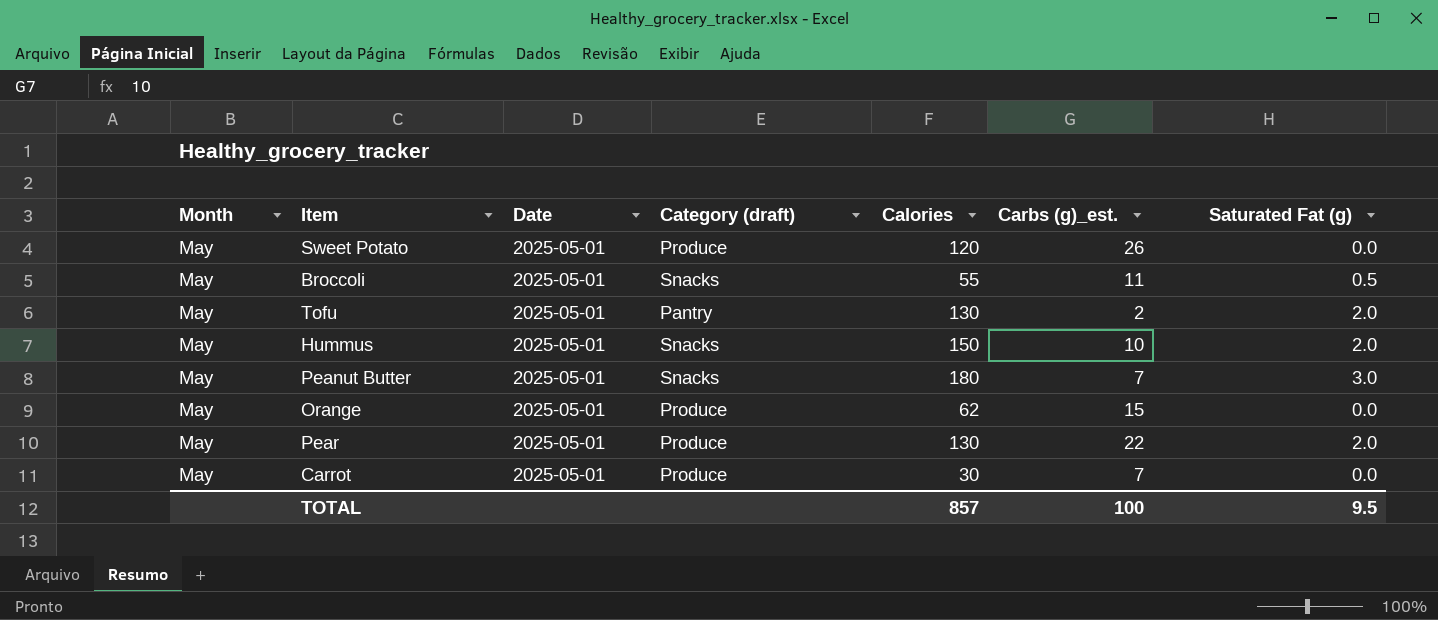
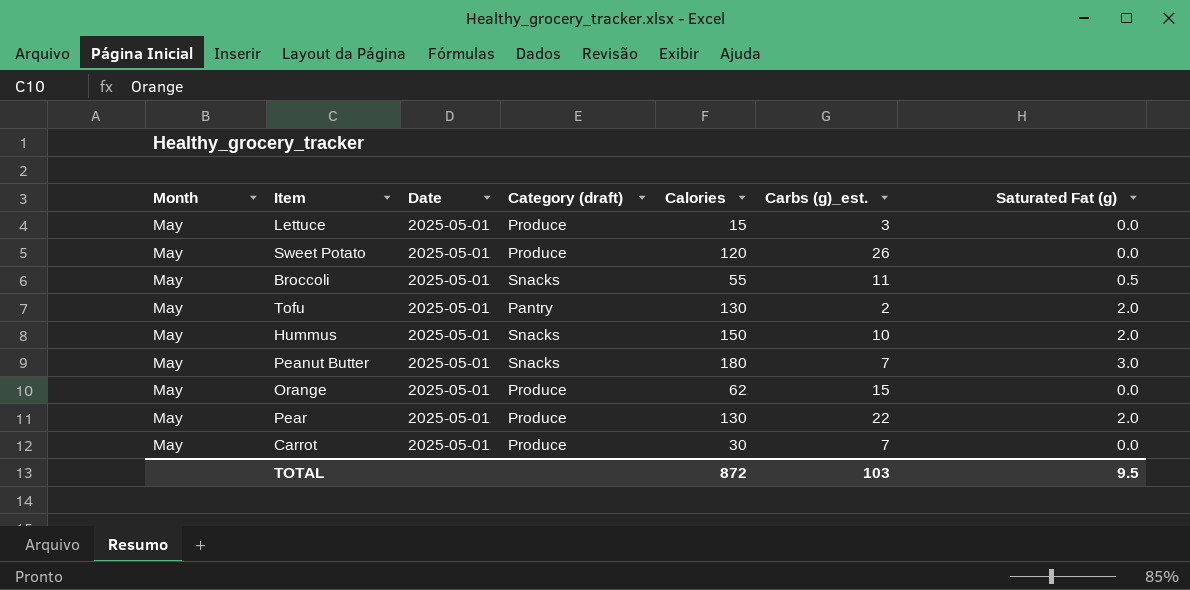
row Lettuce: none -> May | 2025-05-01 | Produce | 15 | 3 | 0.0
TOTAL | Calories: 857 -> 872
TOTAL | Carbs (g)_est.: 100 -> 103

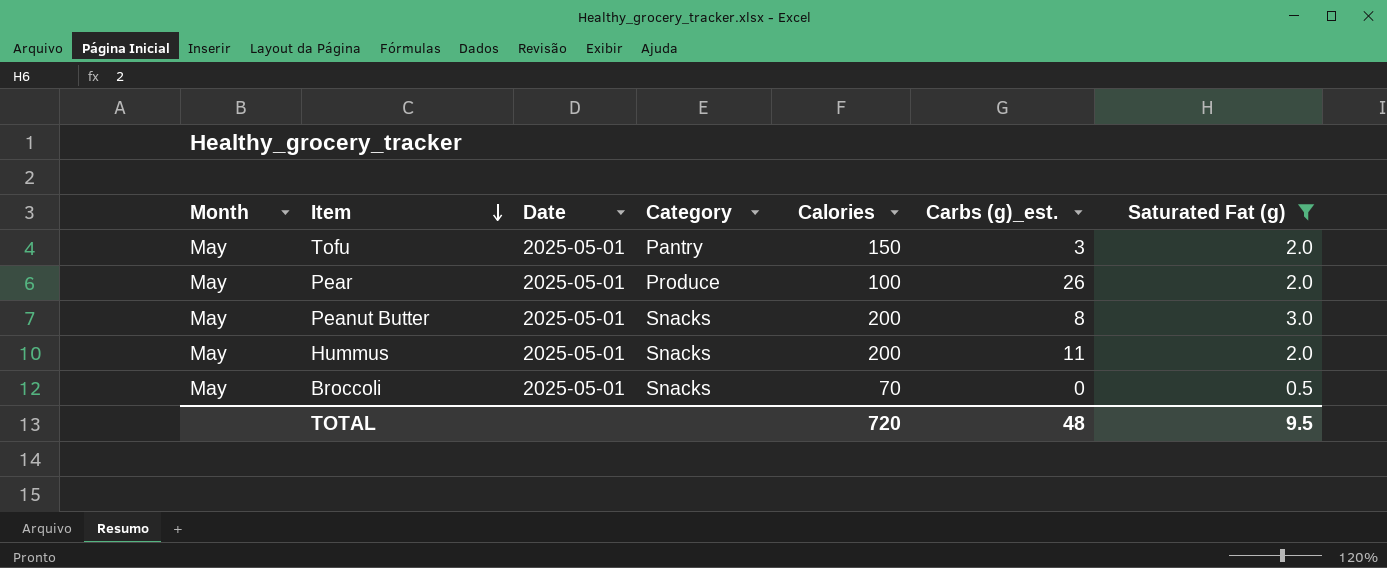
filter: none -> Saturated Fat (g) != 0.0
row order: none -> Item descending
column name: Category (draft) -> Category
Tofu | Calories: 130 -> 150
Tofu | Carbs (g)_est.: 2 -> 3
Pear | Calories: 130 -> 100
Pear | Carbs (g)_est.: 22 -> 26
Peanut Butter | Calories: 180 -> 200
Peanut Butter | Carbs (g)_est.: 7 -> 8
Hummus | Calories: 150 -> 200
Hummus | Carbs (g)_est.: 10 -> 11
Broccoli | Calories: 55 -> 70
Broccoli | Carbs (g)_est.: 11 -> 0
TOTAL | Calories: 872 -> 720
TOTAL | Carbs (g)_est.: 103 -> 48

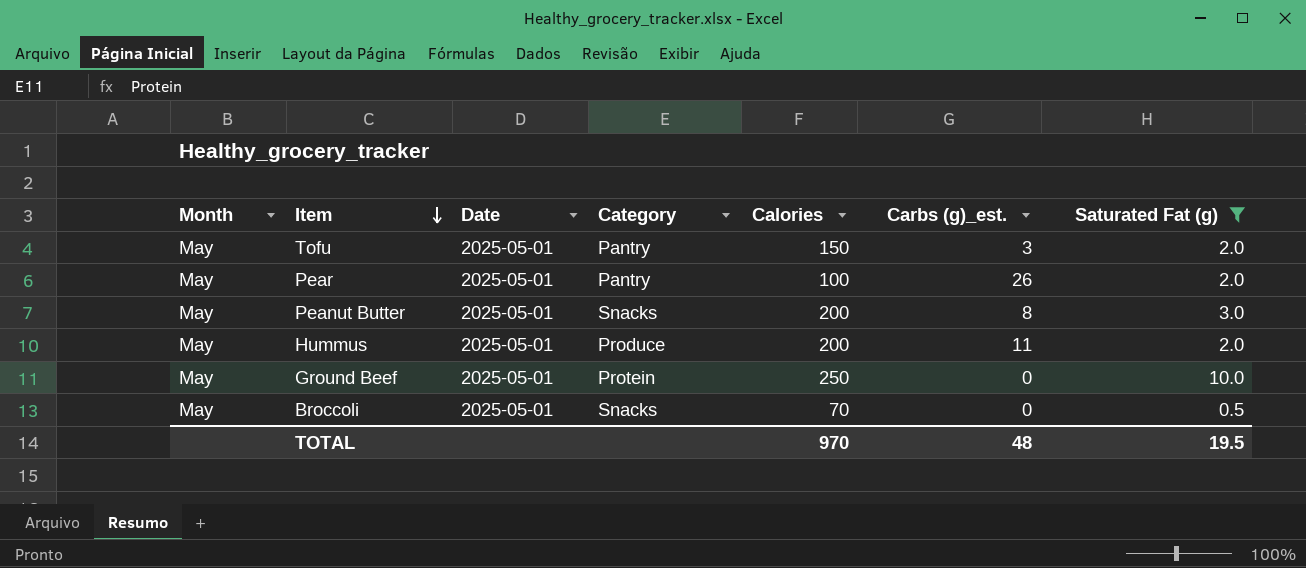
Pear | Category: Produce -> Pantry
Hummus | Category: Snacks -> Produce
row Ground Beef: none -> May | 2025-05-01 | Protein | 250 | 0 | 10.0
TOTAL | Calories: 720 -> 970
TOTAL | Saturated Fat (g): 9.5 -> 19.5

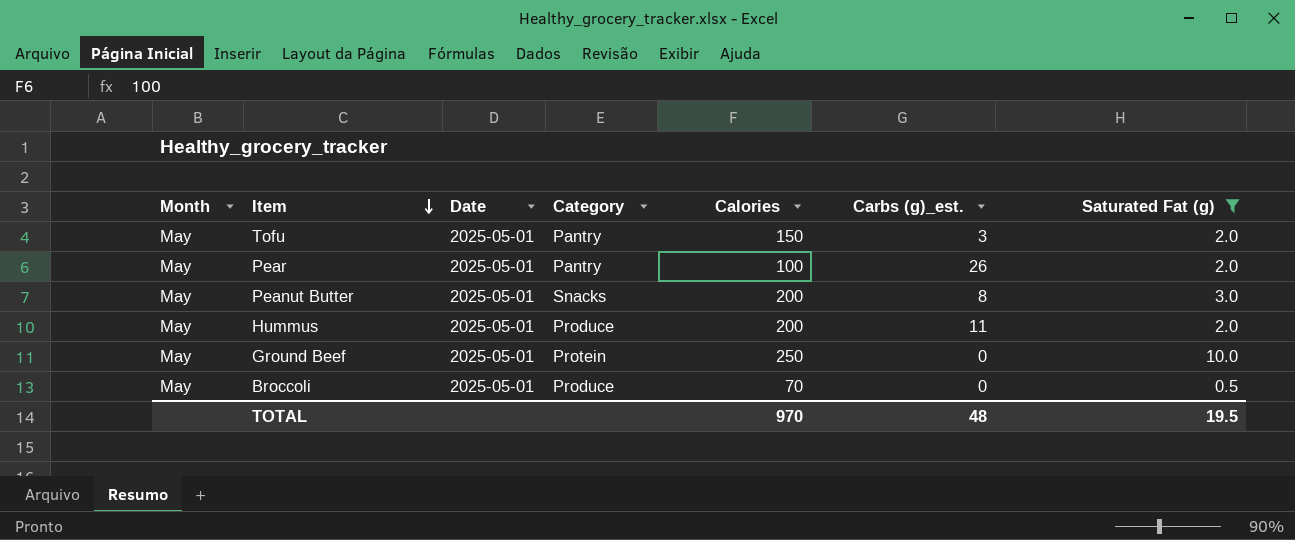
Broccoli | Category: Snacks -> Produce

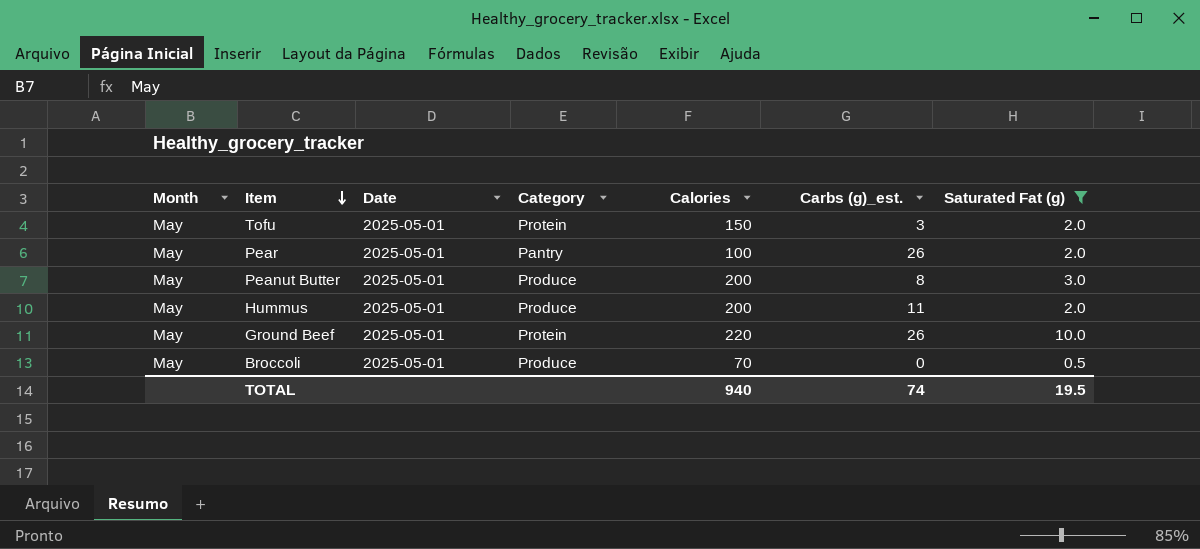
Tofu | Category: Pantry -> Protein
Peanut Butter | Category: Snacks -> Produce
Ground Beef | Calories: 250 -> 220
Ground Beef | Carbs (g)_est.: 0 -> 26
TOTAL | Calories: 970 -> 940
TOTAL | Carbs (g)_est.: 48 -> 74

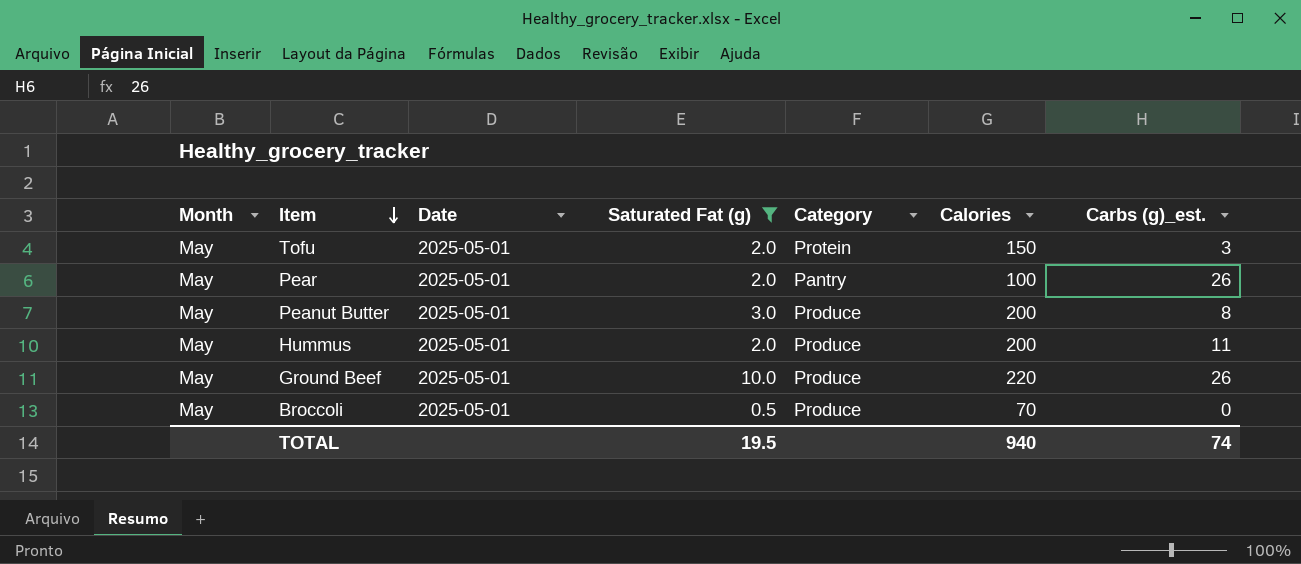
column Saturated Fat (g) | position: 7 -> 4
Ground Beef | Category: Protein -> Produce

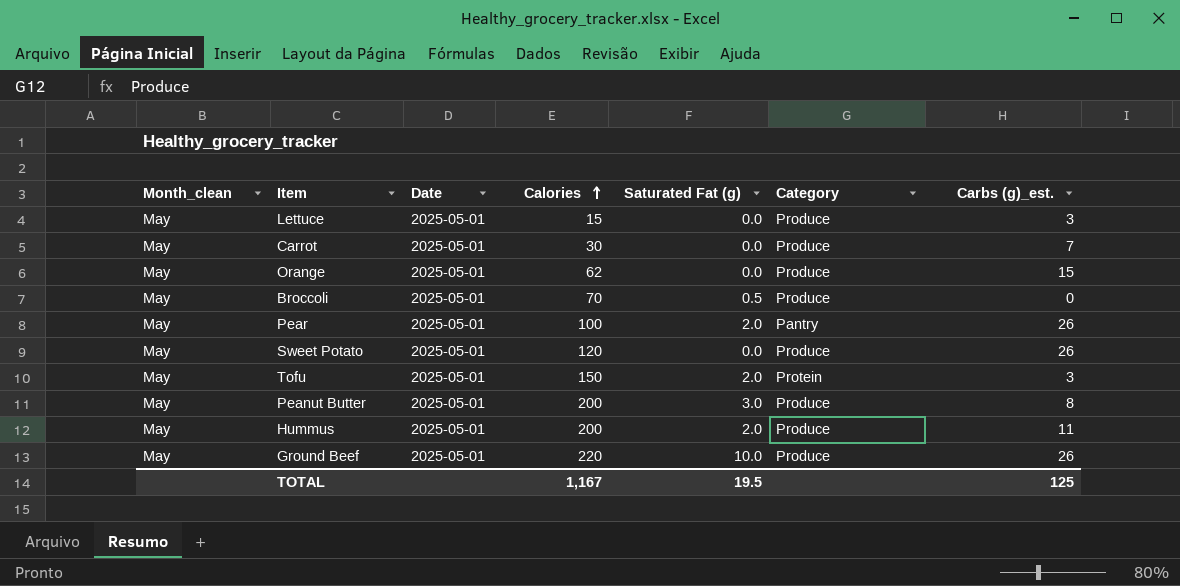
filter: Saturated Fat (g) != 0.0 -> none
row order: Item descending -> Calories ascending
column name: Month -> Month_clean
column Calories | position: 6 -> 4
TOTAL | Calories: 940 -> 1,167
TOTAL | Carbs (g)_est.: 74 -> 125

